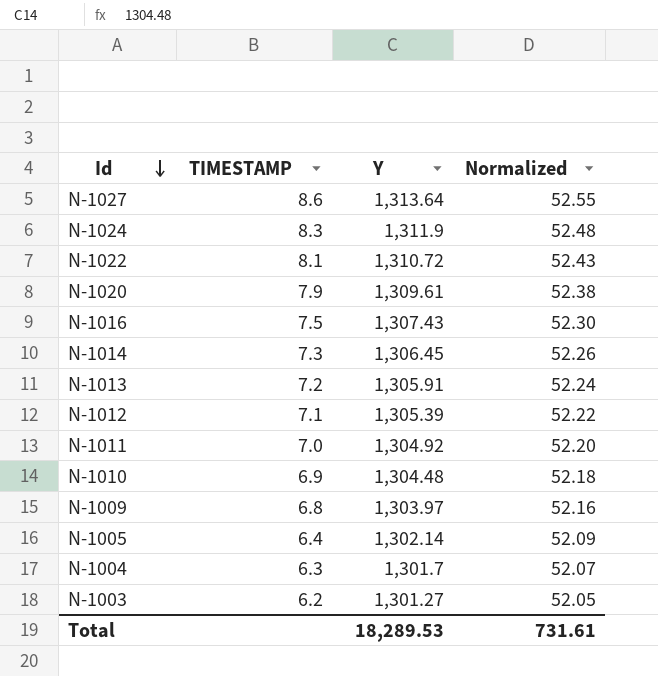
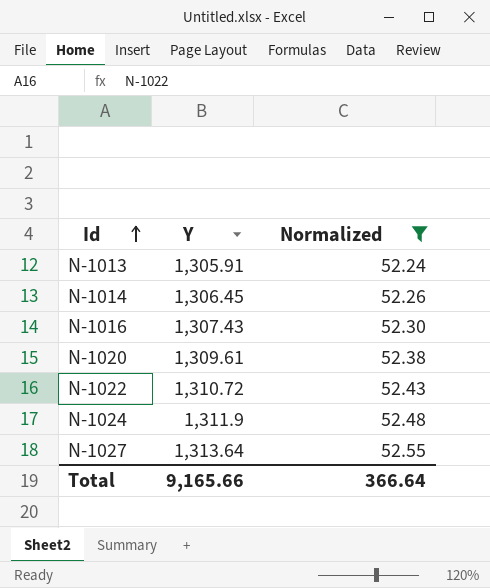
filter: none -> Normalized >= 52.24
row order: Id descending -> Id ascending
column TIMESTAMP | position: 2 -> none
Total | Y: 18,289.53 -> 9,165.66
Total | Normalized: 731.61 -> 366.64

